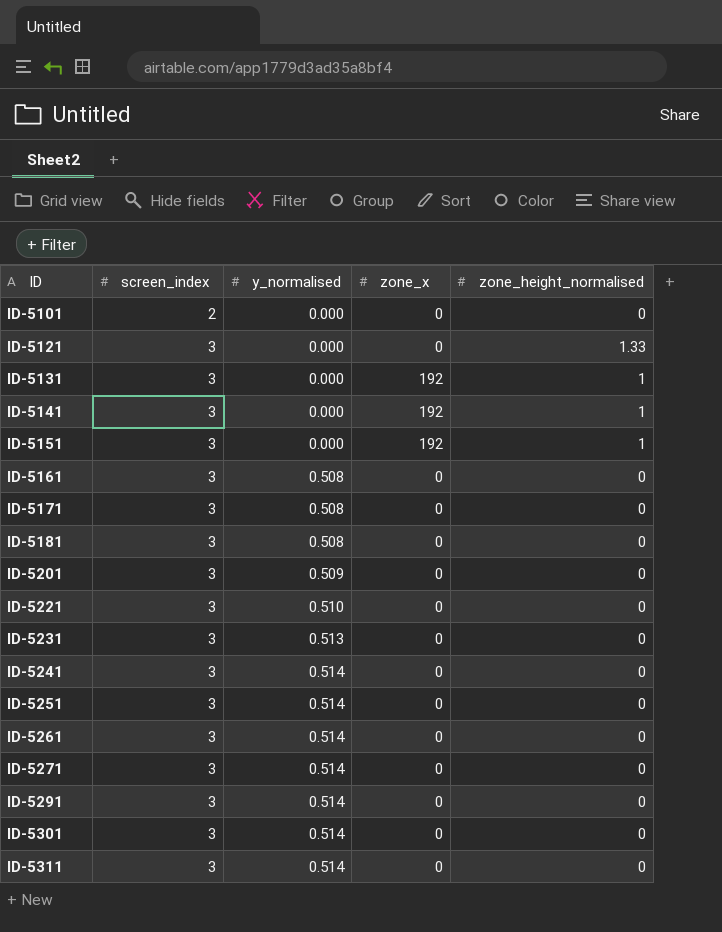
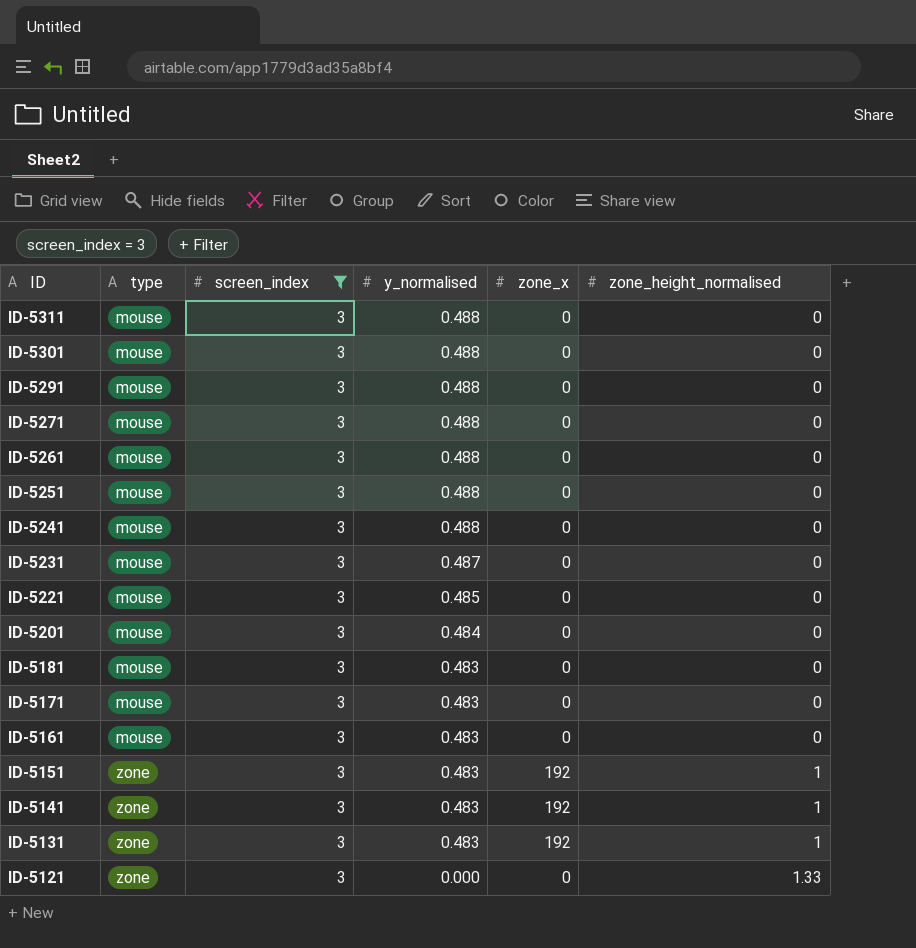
filter: none -> screen_index = 3
row order: ID ascending -> ID descending
column type | position: none -> 2
ID-5311 | y_normalised: 0.514 -> 0.488
ID-5301 | y_normalised: 0.514 -> 0.488
ID-5291 | y_normalised: 0.514 -> 0.488
ID-5271 | y_normalised: 0.514 -> 0.488
ID-5261 | y_normalised: 0.514 -> 0.488
ID-5251 | y_normalised: 0.514 -> 0.488
ID-5241 | y_normalised: 0.514 -> 0.488
ID-5231 | y_normalised: 0.513 -> 0.487
ID-5221 | y_normalised: 0.510 -> 0.485
ID-5201 | y_normalised: 0.509 -> 0.484
ID-5181 | y_normalised: 0.508 -> 0.483
ID-5171 | y_normalised: 0.508 -> 0.483
ID-5161 | y_normalised: 0.508 -> 0.483
ID-5151 | y_normalised: 0.000 -> 0.483
ID-5141 | y_normalised: 0.000 -> 0.483
ID-5131 | y_normalised: 0.000 -> 0.483

